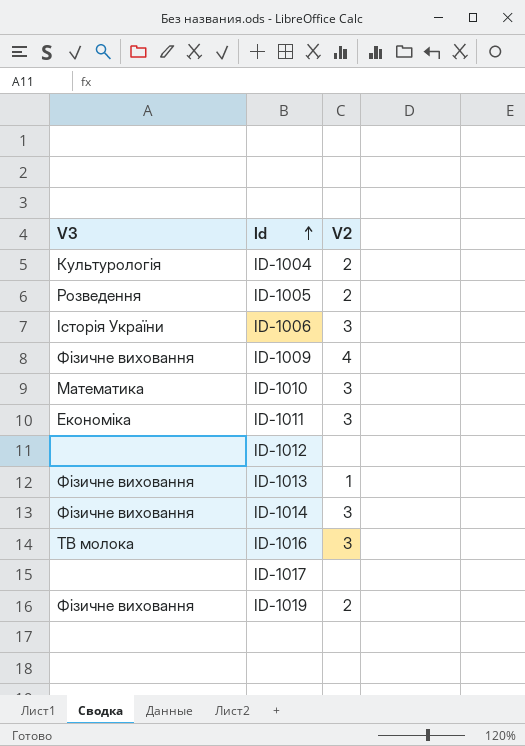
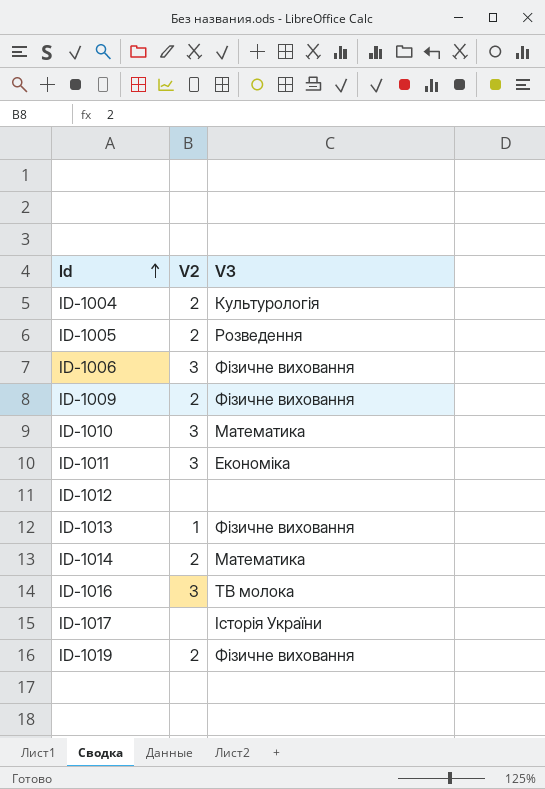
column V3 | position: 1 -> 3
ID-1006 | V3: Історія України -> Фізичне виховання
ID-1009 | V2: 4 -> 2
ID-1014 | V2: 3 -> 2
ID-1014 | V3: Фізичне виховання -> Математика
ID-1017 | V3: none -> Історія України

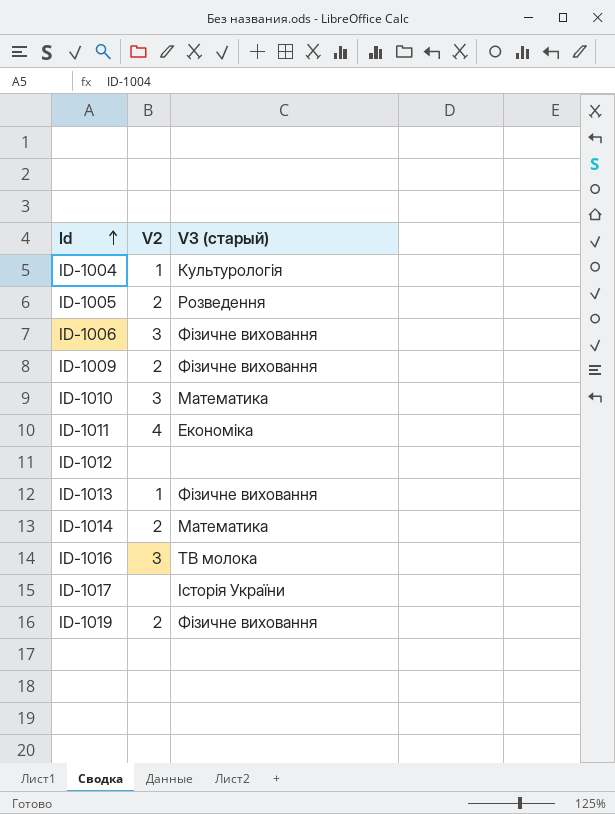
column name: V3 -> V3 (старый)
ID-1004 | V2: 2 -> 1
ID-1011 | V2: 3 -> 4

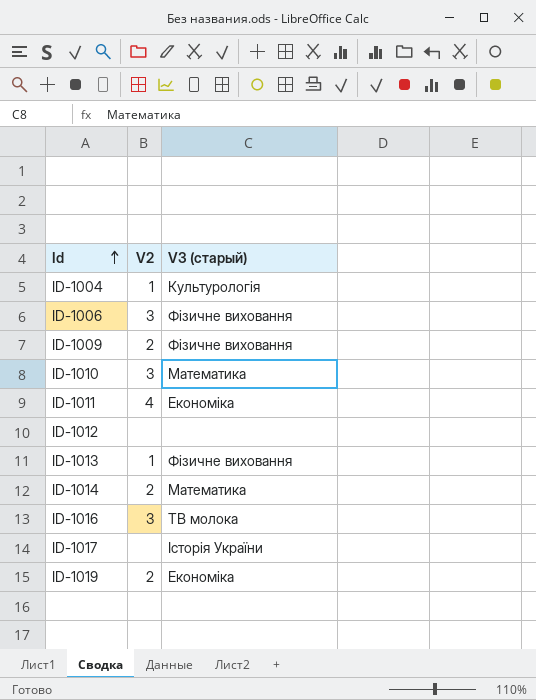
row ID-1005: 2 | Розведення -> none
ID-1019 | V3 (старый): Фізичне виховання -> Економіка

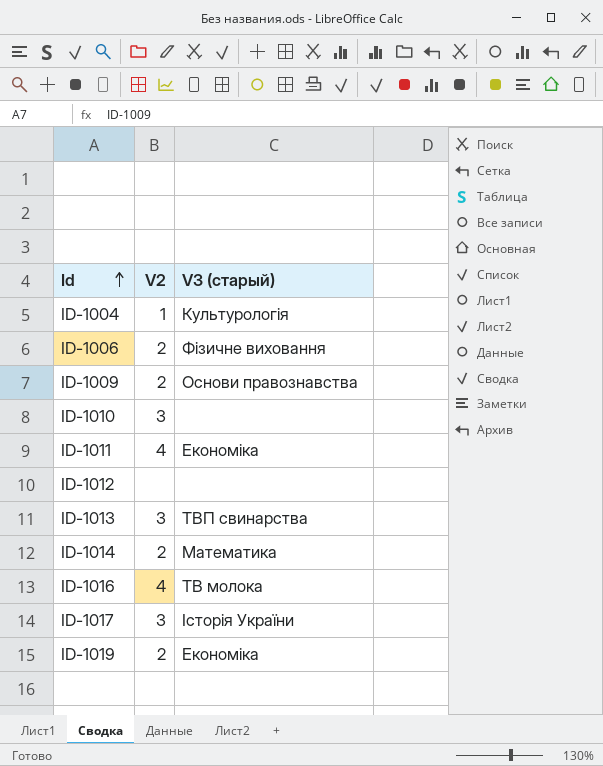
ID-1006 | V2: 3 -> 2
ID-1009 | V3 (старый): Фізичне виховання -> Основи правознавства
ID-1010 | V3 (старый): Математика -> none
ID-1013 | V2: 1 -> 3
ID-1013 | V3 (старый): Фізичне виховання -> ТВП свинарства
ID-1016 | V2: 3 -> 4
ID-1017 | V2: none -> 3

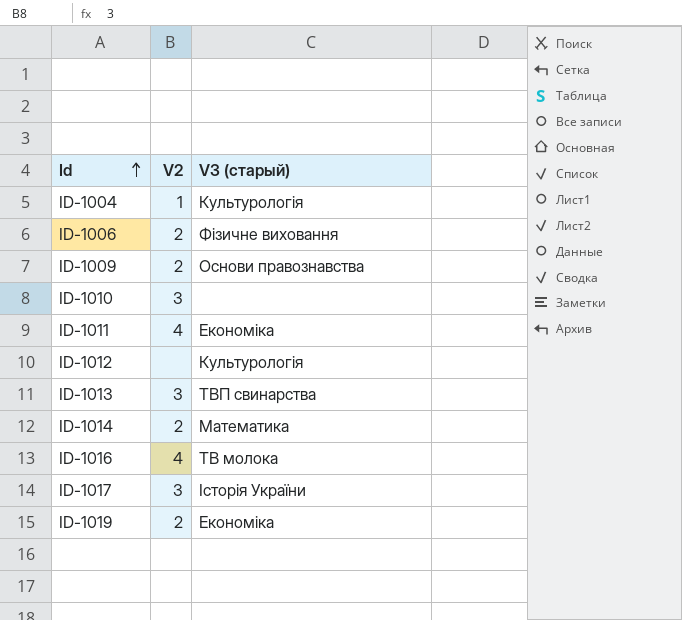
ID-1012 | V3 (старый): none -> Культурологія

